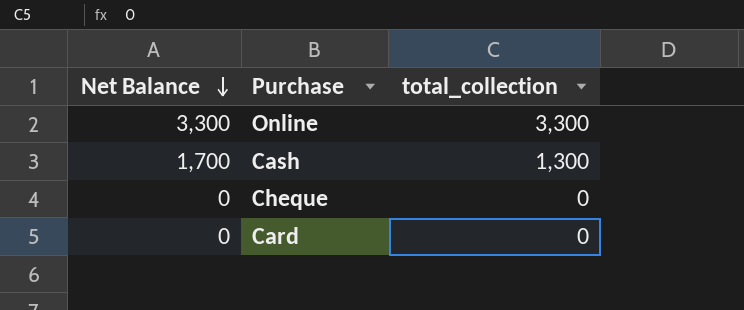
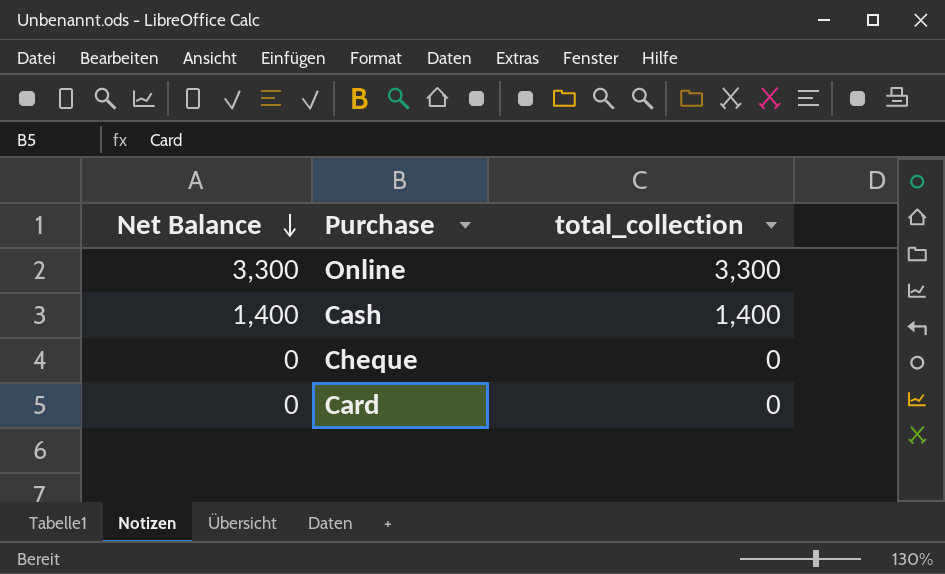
Cash | Net Balance: 1,700 -> 1,400
Cash | total_collection: 1,300 -> 1,400

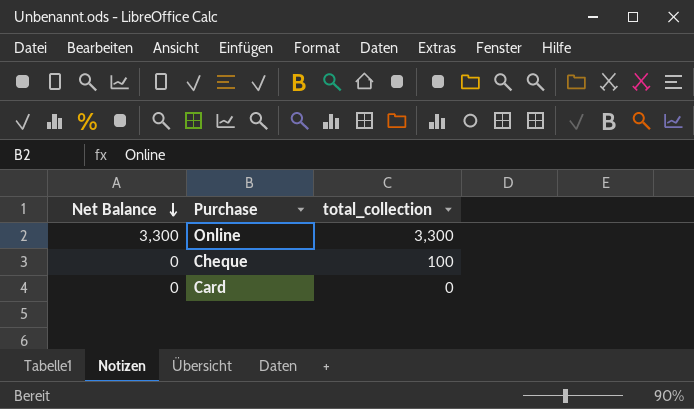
row Cash: 1,400 | 1,400 -> none
Cheque | total_collection: 0 -> 100

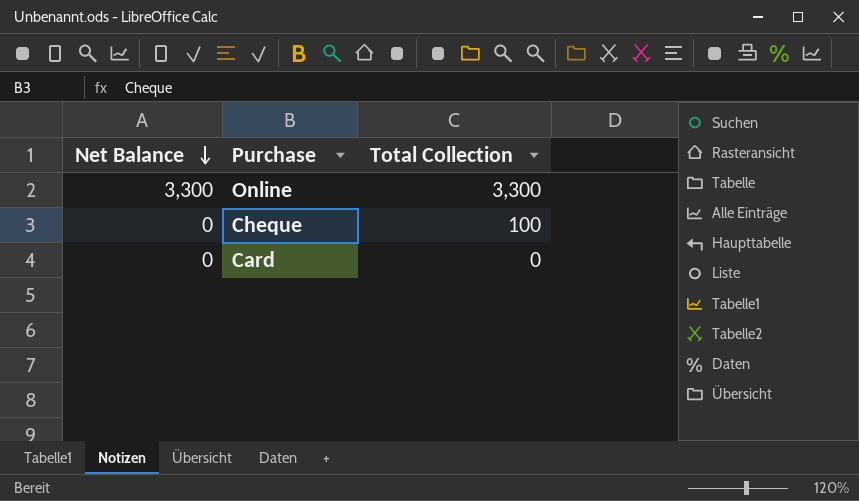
column name: total_collection -> Total Collection

